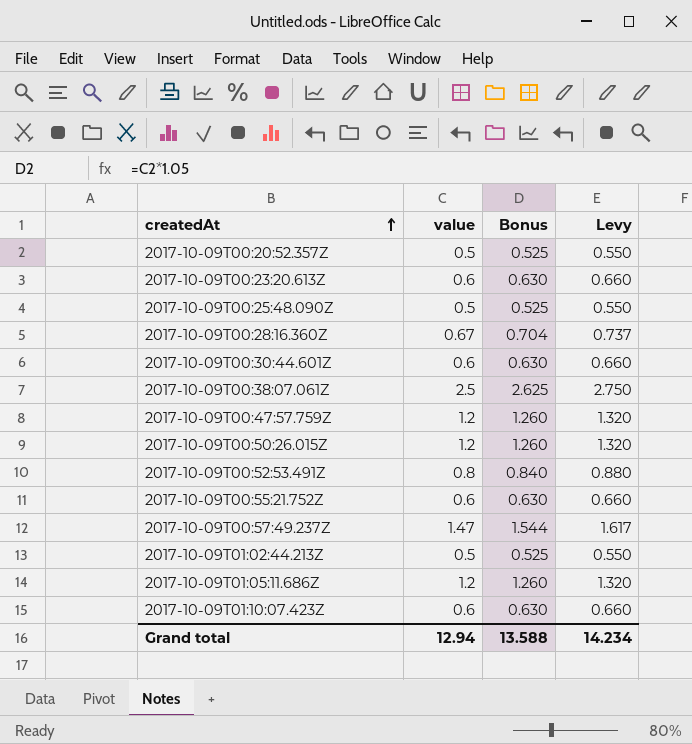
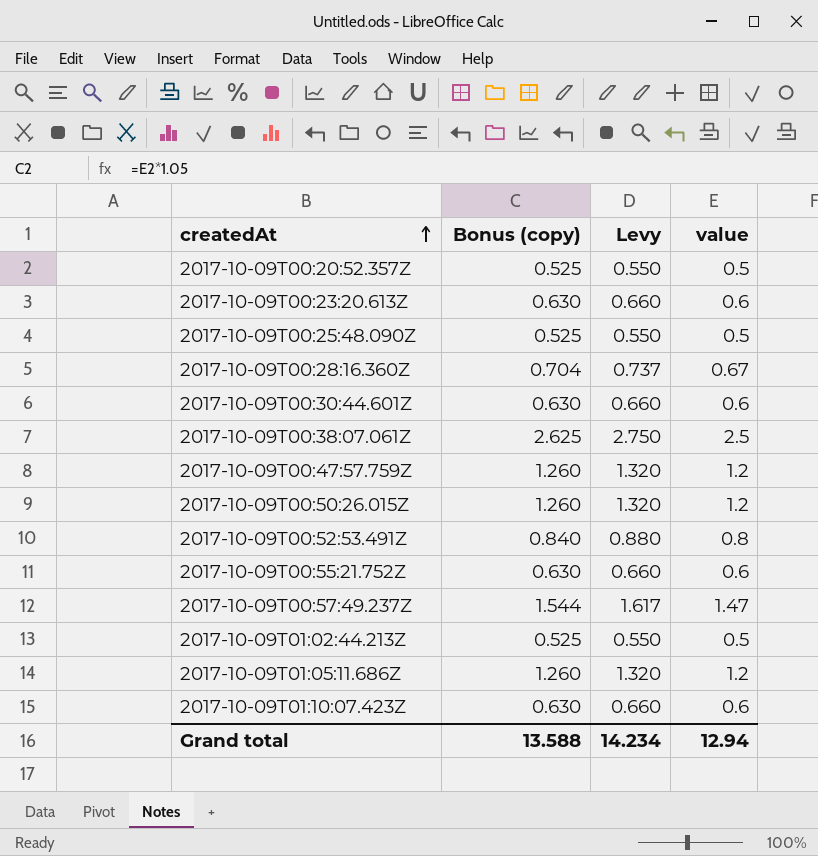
column name: Bonus -> Bonus (copy)
column value | position: 2 -> 4

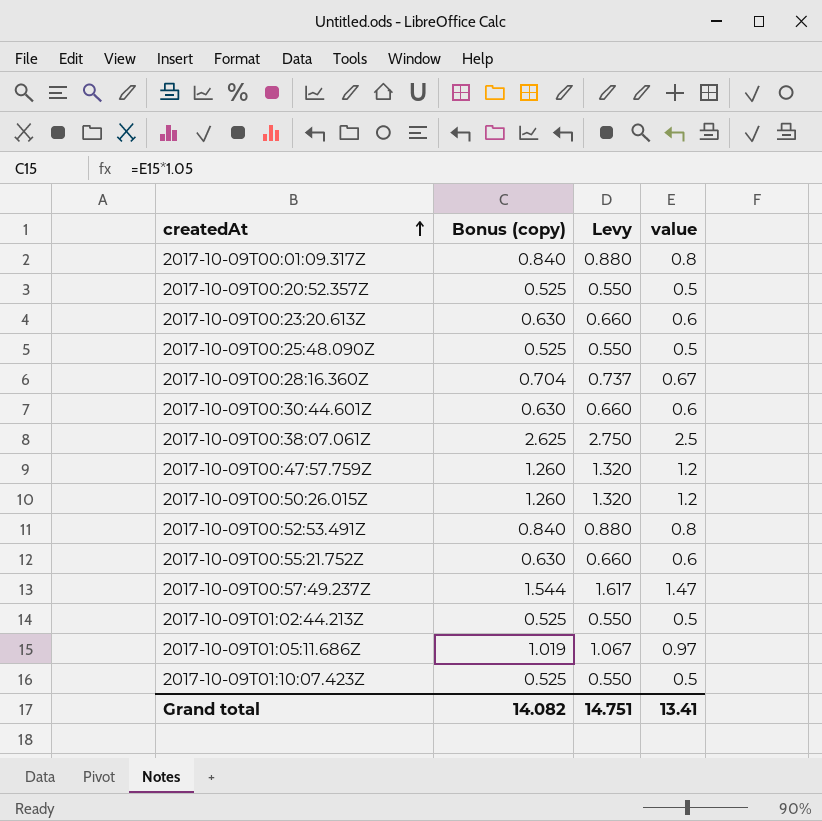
row 2017-10-09T00:01:09.317Z: none -> 0.840 | 0.880 | 0.8
2017-10-09T01:05:11.686Z | Bonus (copy): 1.260 -> 1.019
2017-10-09T01:05:11.686Z | Levy: 1.320 -> 1.067
2017-10-09T01:05:11.686Z | value: 1.2 -> 0.97
2017-10-09T01:10:07.423Z | Bonus (copy): 0.630 -> 0.525
2017-10-09T01:10:07.423Z | Levy: 0.660 -> 0.550
2017-10-09T01:10:07.423Z | value: 0.6 -> 0.5
Grand total | Bonus (copy): 13.588 -> 14.082
Grand total | Levy: 14.234 -> 14.751
Grand total | value: 12.94 -> 13.41

